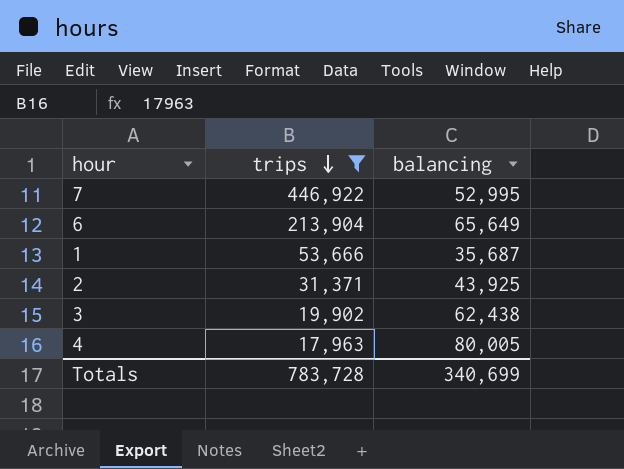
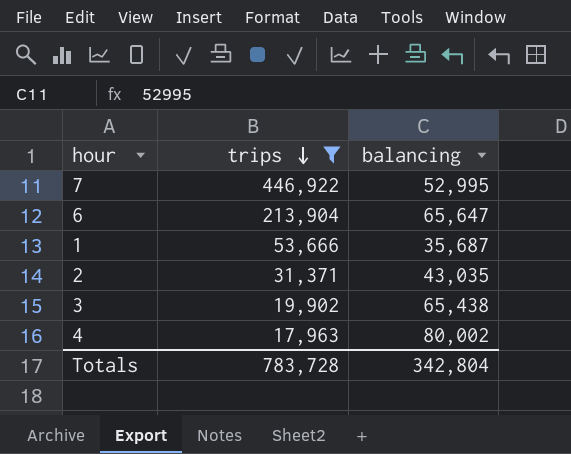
6 | balancing: 65,649 -> 65,647
2 | balancing: 43,925 -> 43,035
3 | balancing: 62,438 -> 65,438
4 | balancing: 80,005 -> 80,002
Totals | balancing: 340,699 -> 342,804

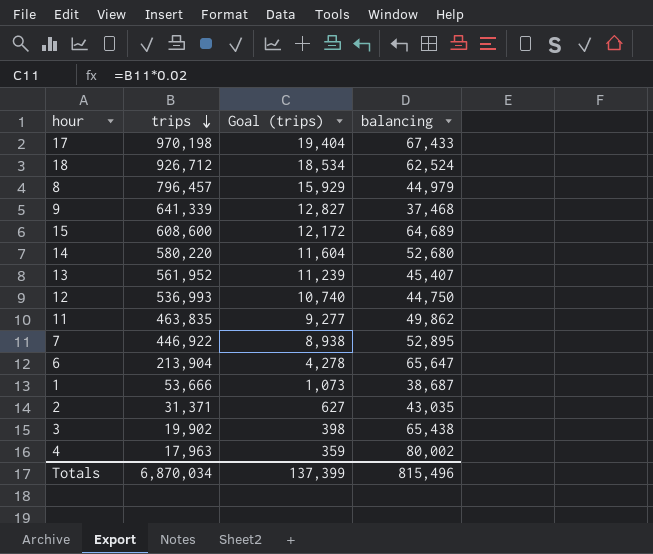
filter: trips <= 446,922 -> none
column Goal (trips) | formula: none -> [trips] * 0.02
7 | balancing: 52,995 -> 52,895
1 | balancing: 35,687 -> 38,687
Totals | trips: 783,728 -> 6,870,034
Totals | balancing: 342,804 -> 815,496

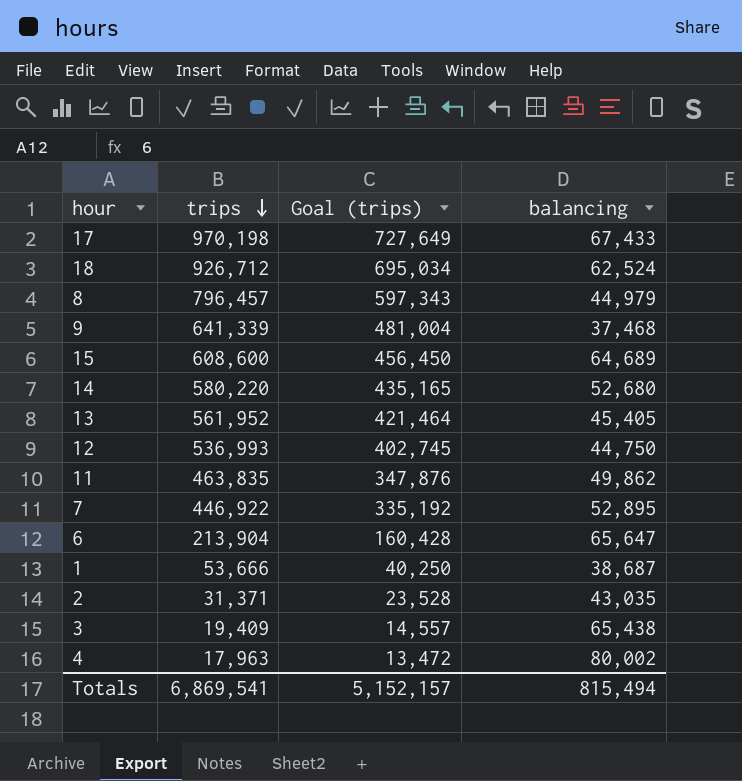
column Goal (trips) | formula: [trips] * 0.02 -> [trips] * 0.75
13 | balancing: 45,407 -> 45,405
3 | trips: 19,902 -> 19,409
Totals | trips: 6,870,034 -> 6,869,541
Totals | Goal (trips): 137,399 -> 5,152,157
Totals | balancing: 815,496 -> 815,494

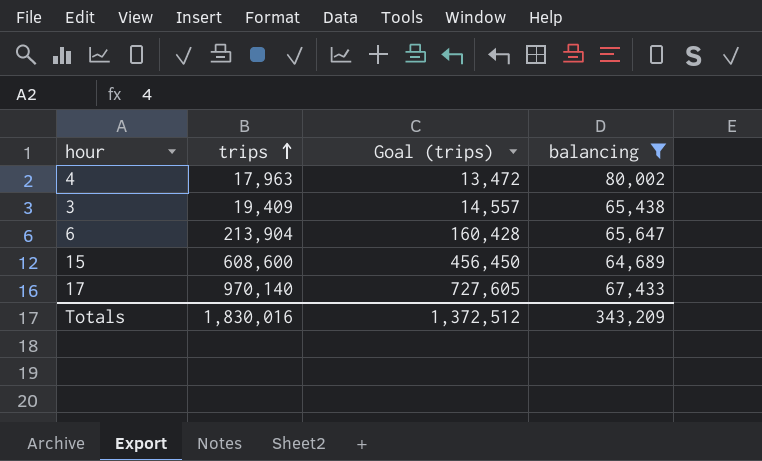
filter: none -> balancing >= 64,689
row order: trips descending -> trips ascending
17 | trips: 970,198 -> 970,140
17 | Goal (trips): 727,649 -> 727,605
Totals | trips: 6,869,541 -> 1,830,016
Totals | Goal (trips): 5,152,157 -> 1,372,512
Totals | balancing: 815,494 -> 343,209

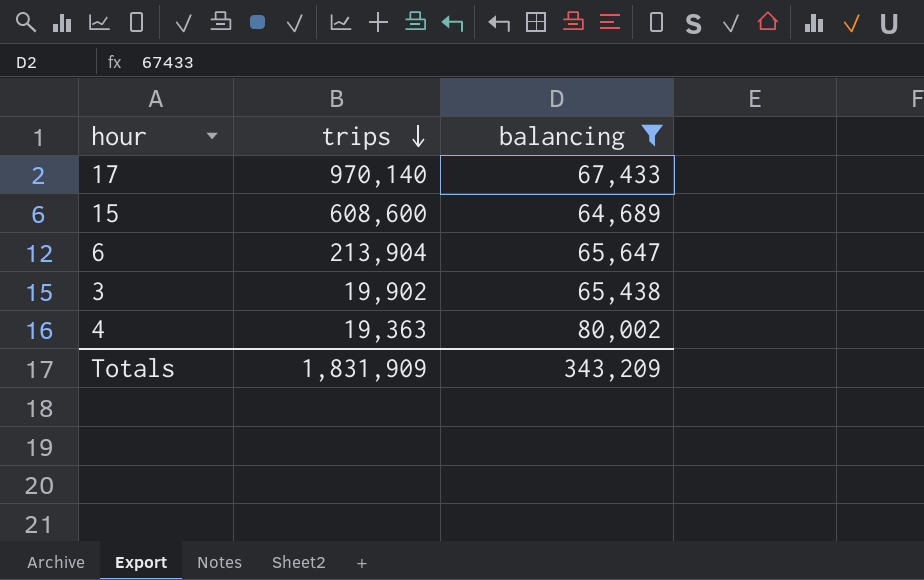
row order: trips ascending -> trips descending
column Goal (trips) | formula: [trips] * 0.75 -> none
3 | trips: 19,409 -> 19,902
4 | trips: 17,963 -> 19,363
Totals | trips: 1,830,016 -> 1,831,909

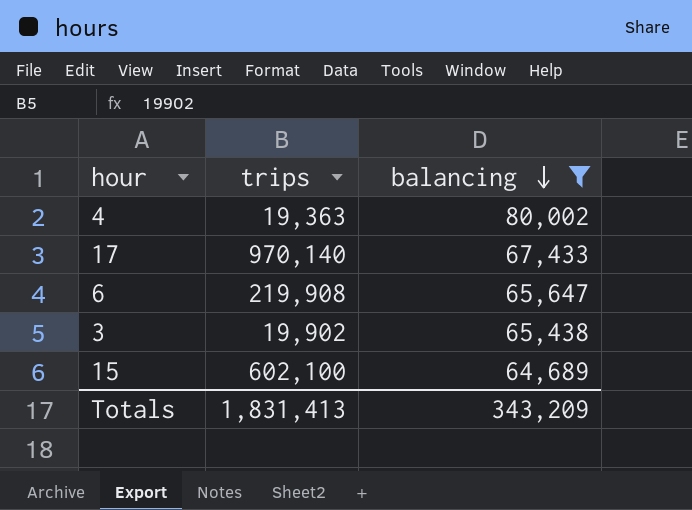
row order: trips descending -> balancing descending
6 | trips: 213,904 -> 219,908
15 | trips: 608,600 -> 602,100
Totals | trips: 1,831,909 -> 1,831,413

